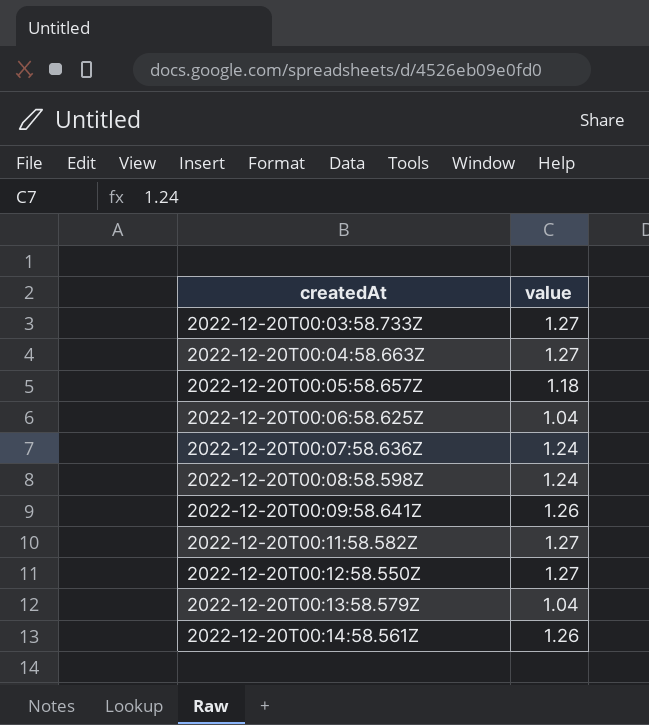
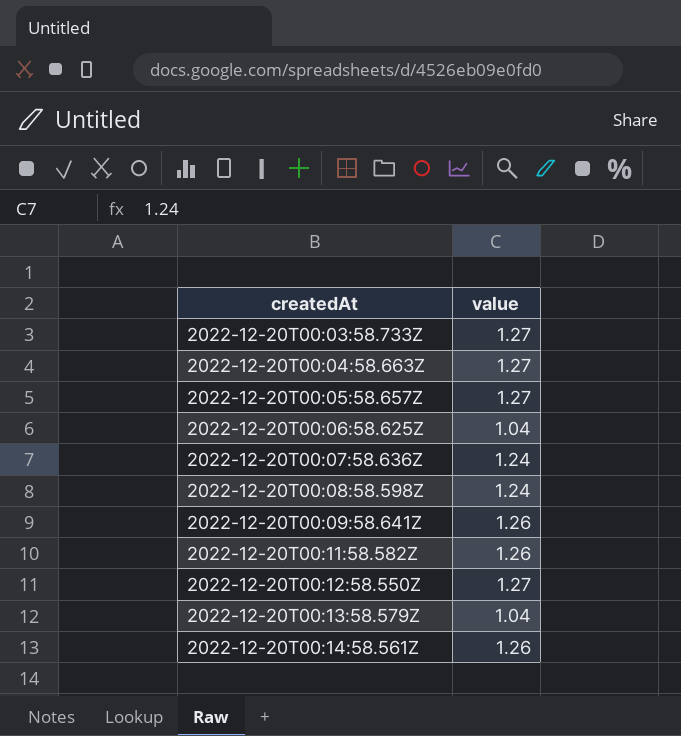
2022-12-20T00:05:58.657Z | value: 1.18 -> 1.27
2022-12-20T00:11:58.582Z | value: 1.27 -> 1.26

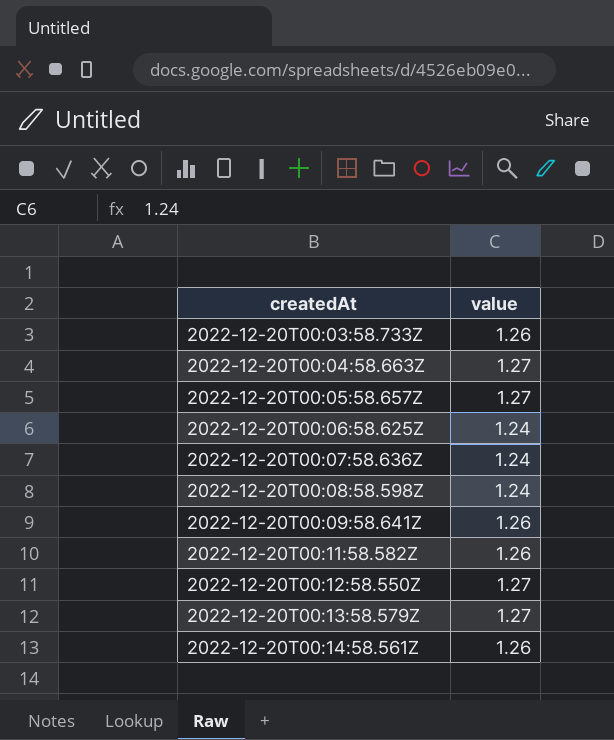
2022-12-20T00:03:58.733Z | value: 1.27 -> 1.26
2022-12-20T00:06:58.625Z | value: 1.04 -> 1.24
2022-12-20T00:13:58.579Z | value: 1.04 -> 1.27

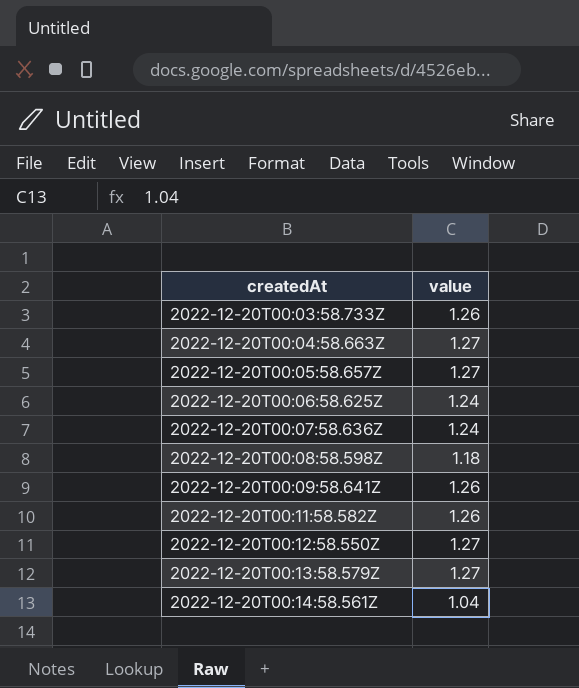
2022-12-20T00:08:58.598Z | value: 1.24 -> 1.18
2022-12-20T00:14:58.561Z | value: 1.26 -> 1.04

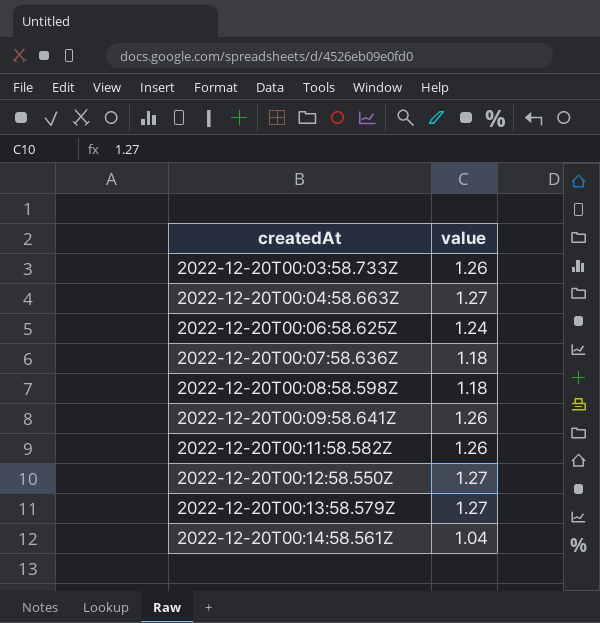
row 2022-12-20T00:05:58.657Z: 1.27 -> none
2022-12-20T00:07:58.636Z | value: 1.24 -> 1.18

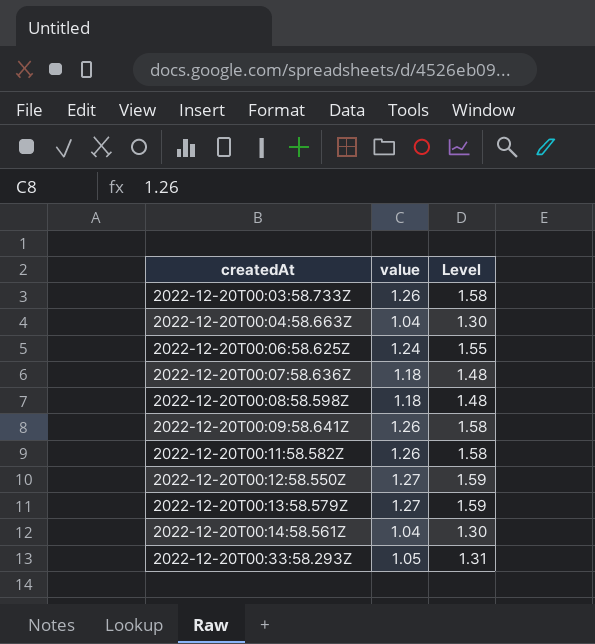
column Level | formula: none -> [value] * 1.25
2022-12-20T00:04:58.663Z | value: 1.27 -> 1.04
row 2022-12-20T00:33:58.293Z: none -> 1.05 | 1.31

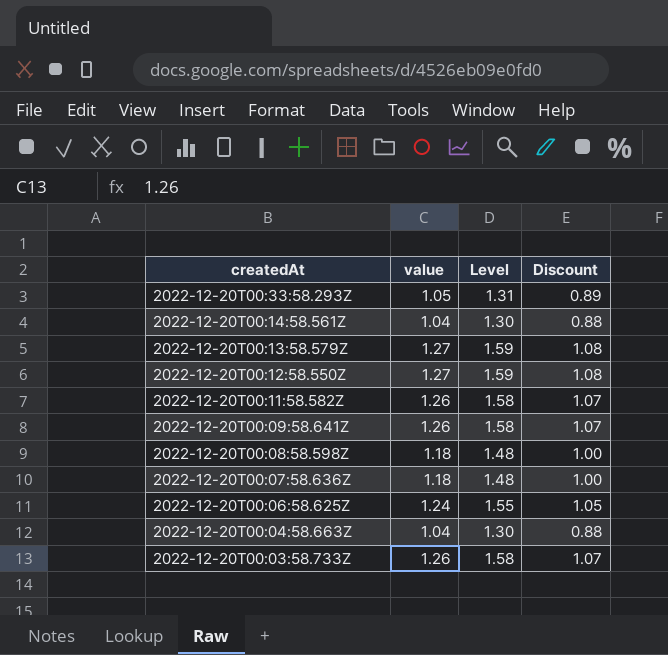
row order: createdAt ascending -> createdAt descending
column Discount | formula: none -> [value] * 0.85

